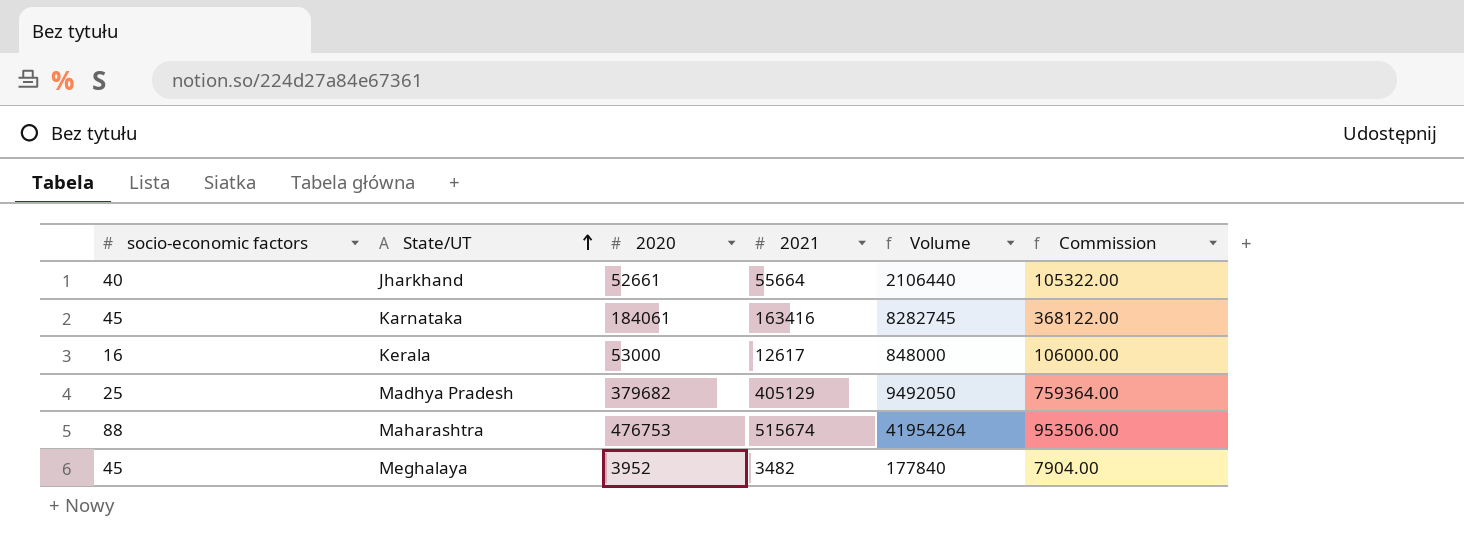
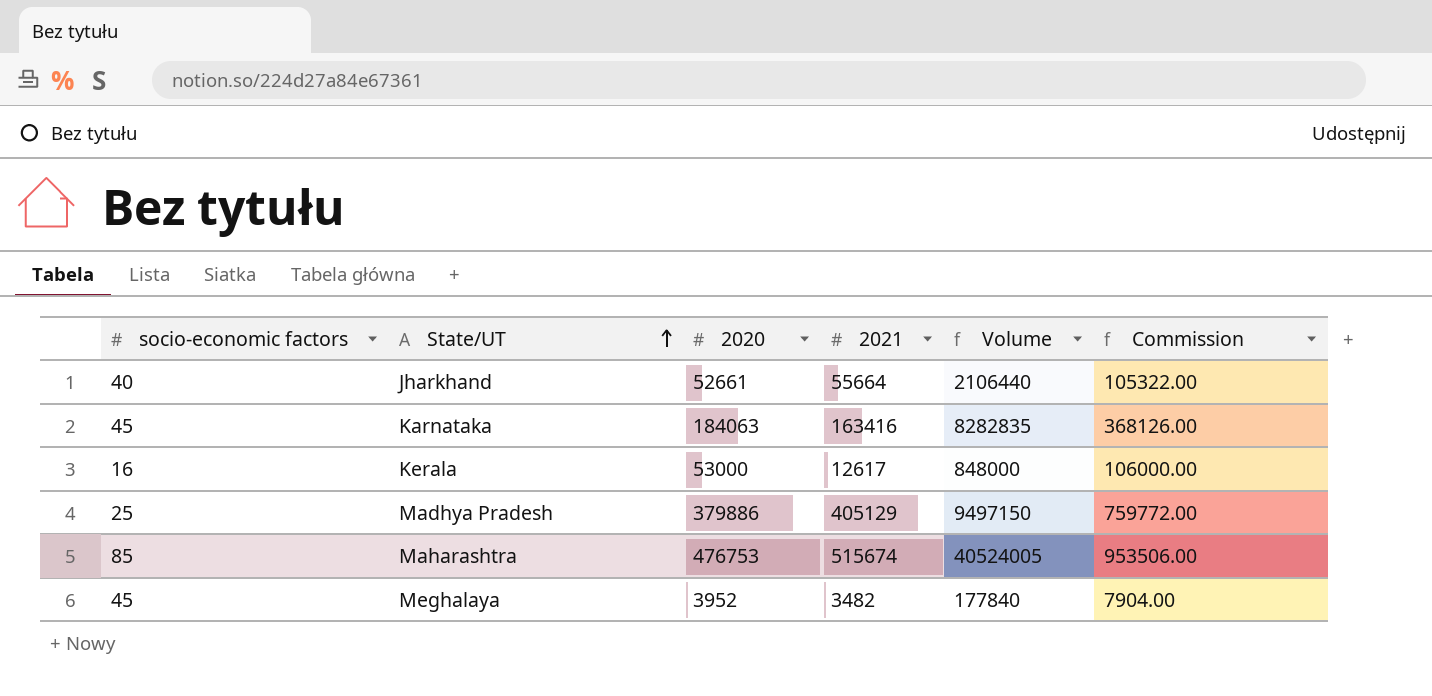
Karnataka | 2020: 184061 -> 184063
Karnataka | Volume: 8282745 -> 8282835
Karnataka | Commission: 368122.00 -> 368126.00
Madhya Pradesh | 2020: 379682 -> 379886
Madhya Pradesh | Volume: 9492050 -> 9497150
Madhya Pradesh | Commission: 759364.00 -> 759772.00
Maharashtra | socio-economic factors: 88 -> 85
Maharashtra | Volume: 41954264 -> 40524005

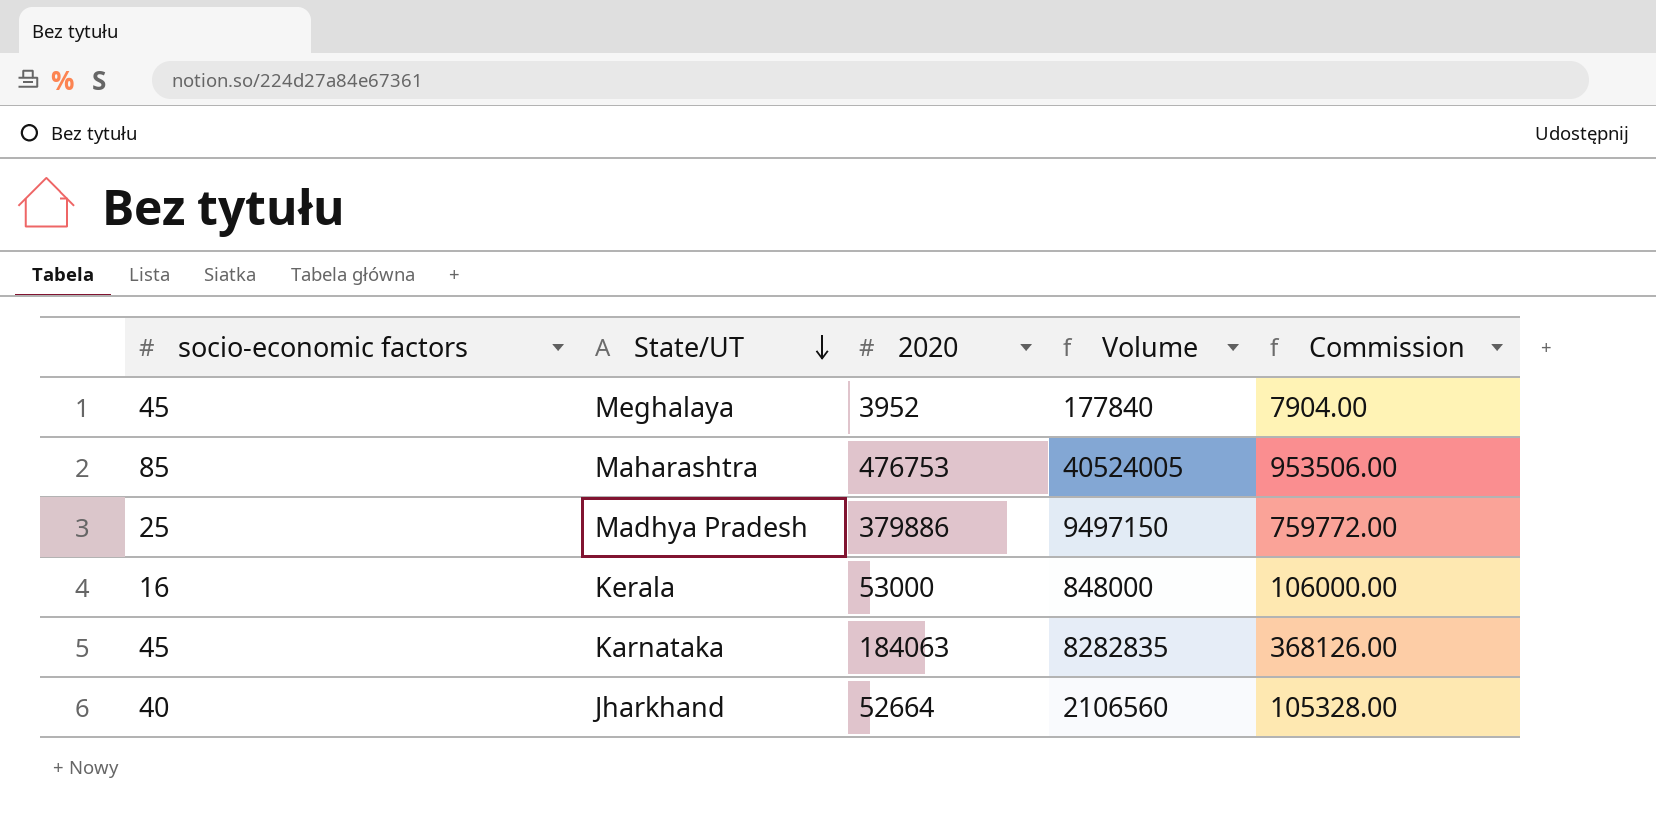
row order: State/UT ascending -> State/UT descending
column 2021 | position: 4 -> none
Jharkhand | 2020: 52661 -> 52664
Jharkhand | Volume: 2106440 -> 2106560
Jharkhand | Commission: 105322.00 -> 105328.00

